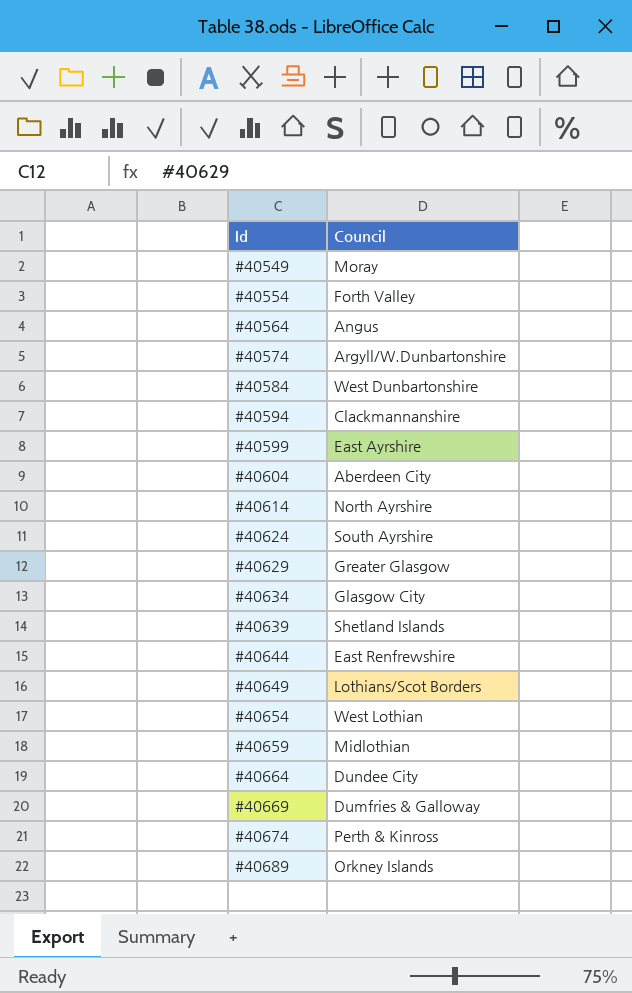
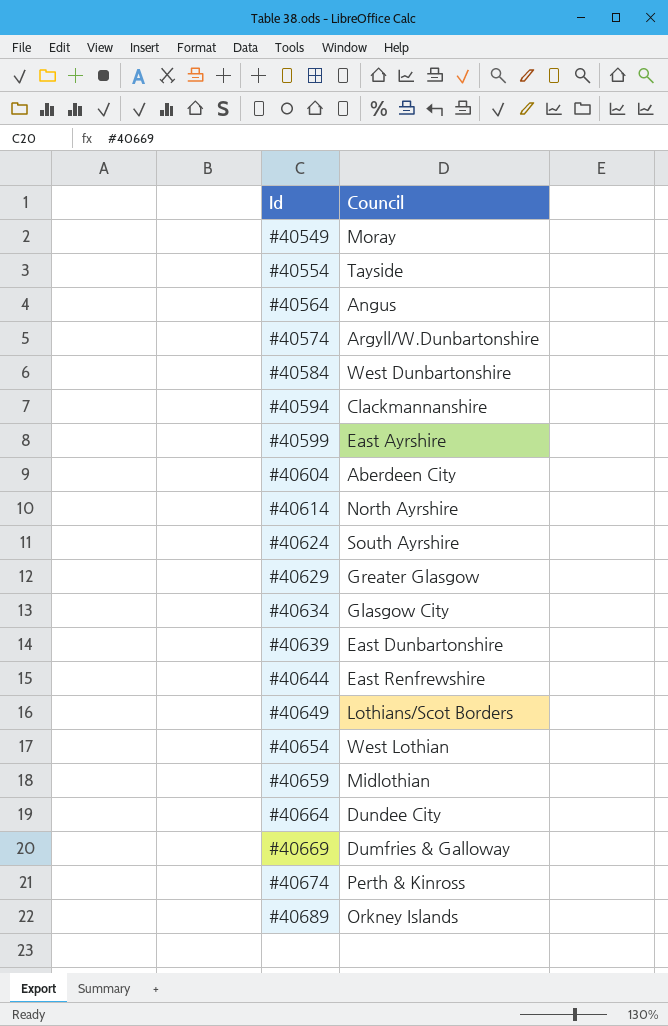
#40554 | Council: Forth Valley -> Tayside
#40639 | Council: Shetland Islands -> East Dunbartonshire

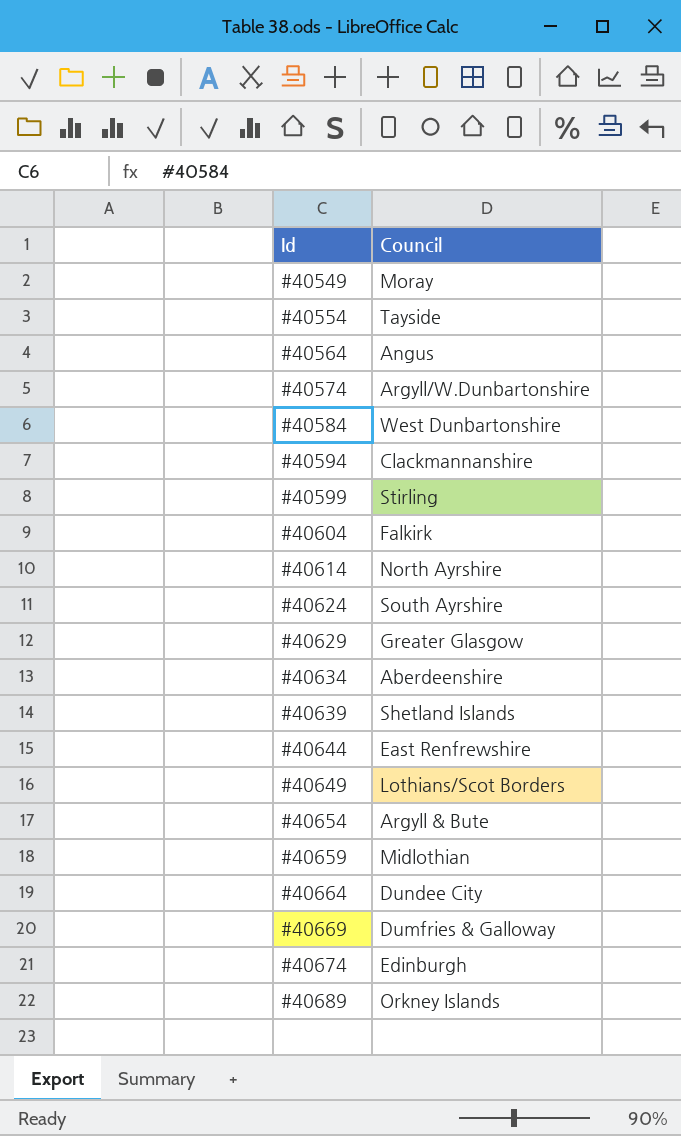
#40599 | Council: East Ayrshire -> Stirling
#40604 | Council: Aberdeen City -> Falkirk
#40634 | Council: Glasgow City -> Aberdeenshire
#40639 | Council: East Dunbartonshire -> Shetland Islands
#40654 | Council: West Lothian -> Argyll & Bute
#40674 | Council: Perth & Kinross -> Edinburgh

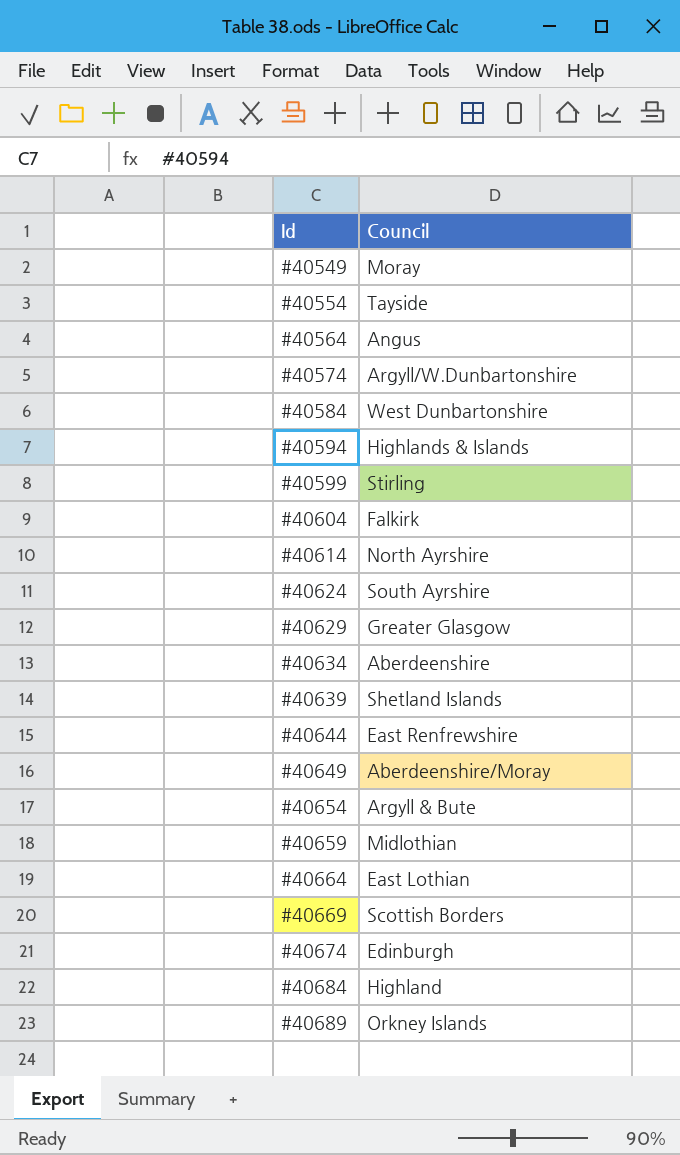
#40594 | Council: Clackmannanshire -> Highlands & Islands
#40649 | Council: Lothians/Scot Borders -> Aberdeenshire/Moray
#40664 | Council: Dundee City -> East Lothian
#40669 | Council: Dumfries & Galloway -> Scottish Borders
row #40684: none -> Highland

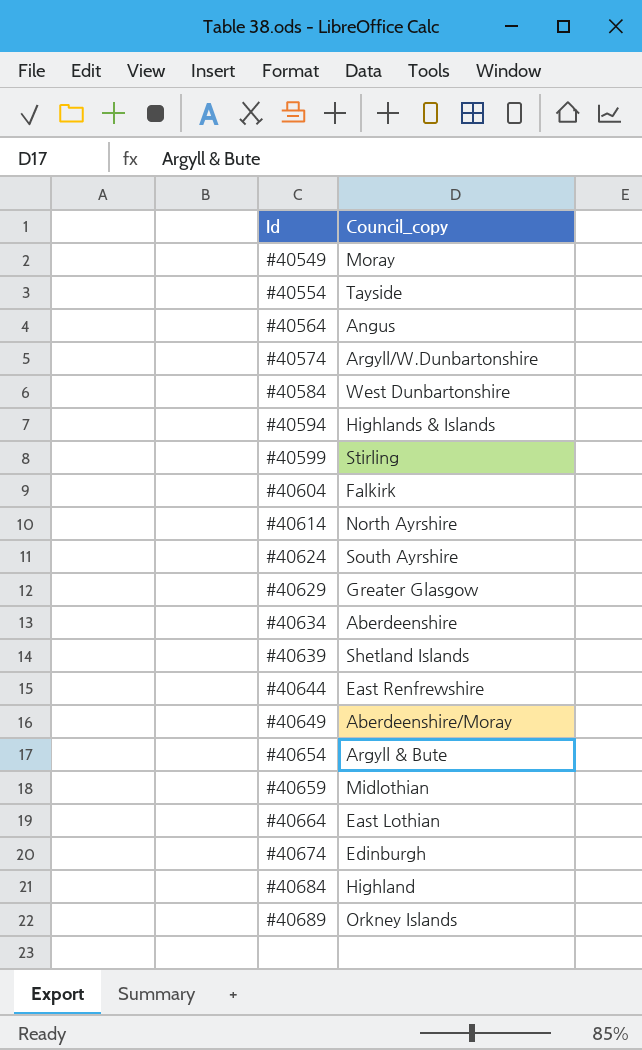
column name: Council -> Council_copy
row #40669: Scottish Borders -> none

